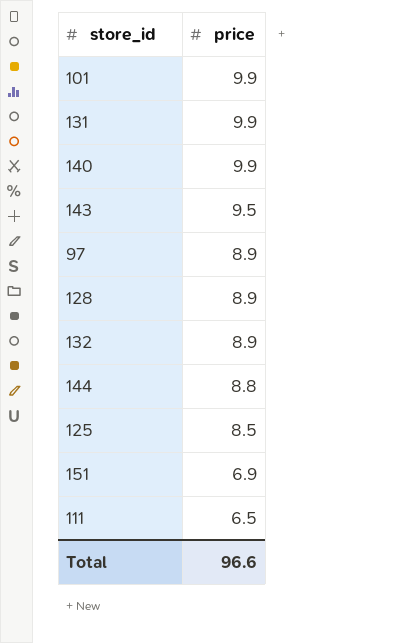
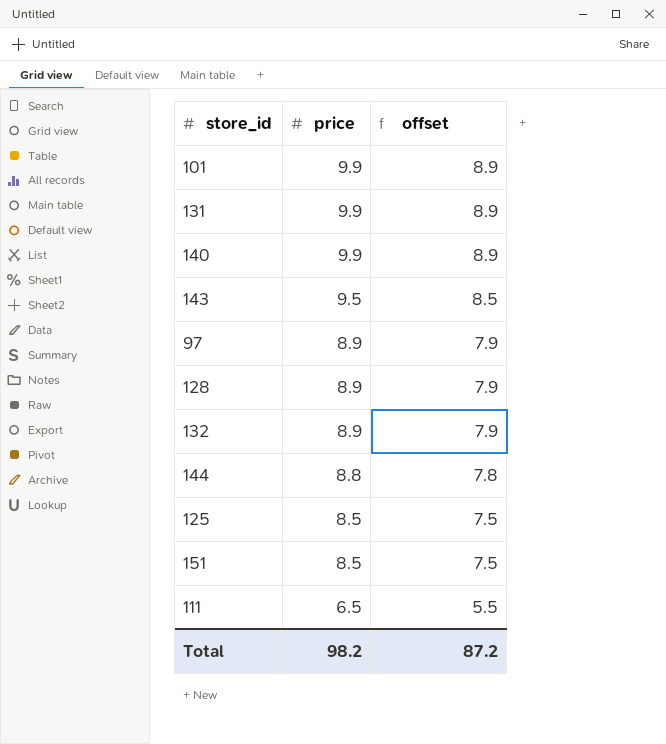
column offset | formula: none -> [price] - 1
151 | price: 6.9 -> 8.5
Total | price: 96.6 -> 98.2

